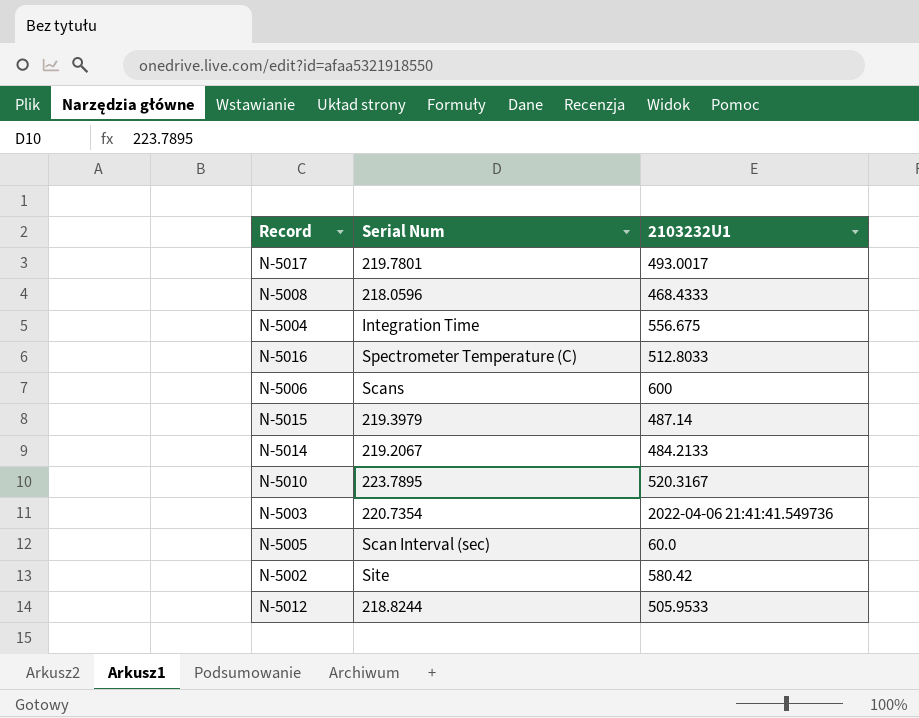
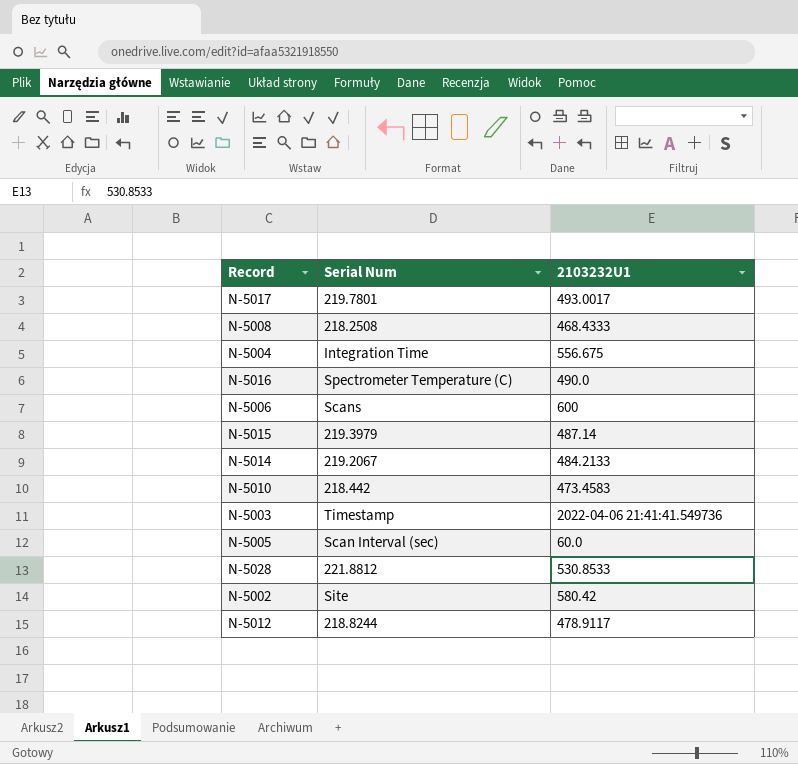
N-5008 | Serial Num: 218.0596 -> 218.2508
N-5016 | 2103232U1: 512.8033 -> 490.0
N-5010 | Serial Num: 223.7895 -> 218.442
N-5010 | 2103232U1: 520.3167 -> 473.4583
N-5003 | Serial Num: 220.7354 -> Timestamp
row N-5028: none -> 221.8812 | 530.8533
N-5012 | 2103232U1: 505.9533 -> 478.9117

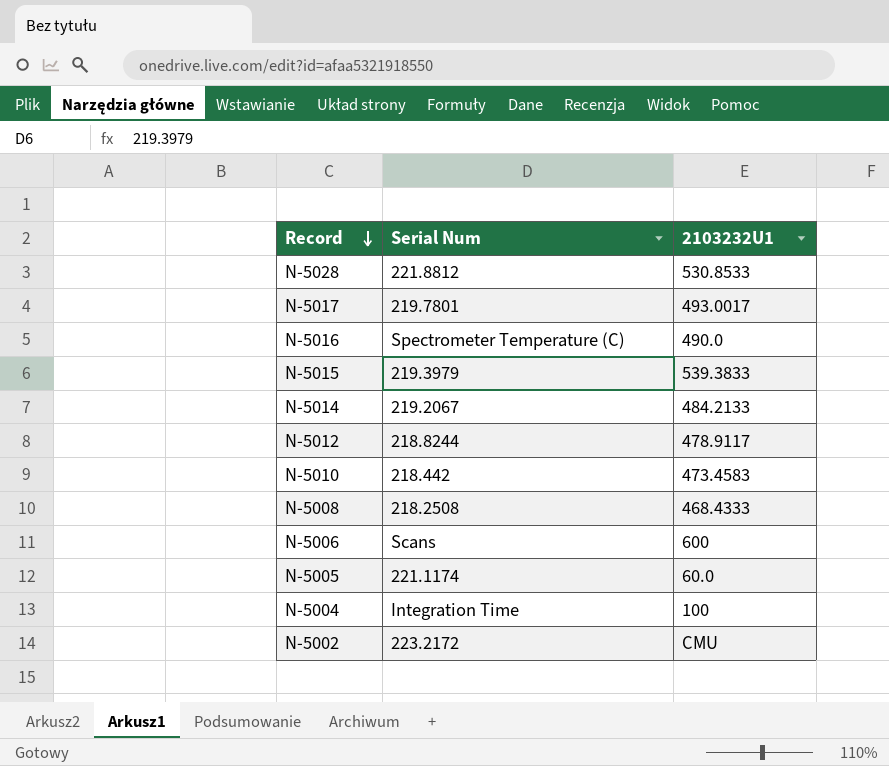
row order: none -> Record descending
row N-5003: Timestamp | 2022-04-06 21:41:41.549736 -> none
N-5015 | 2103232U1: 487.14 -> 539.3833
N-5005 | Serial Num: Scan Interval (sec) -> 221.1174
N-5004 | 2103232U1: 556.675 -> 100
N-5002 | Serial Num: Site -> 223.2172
N-5002 | 2103232U1: 580.42 -> CMU

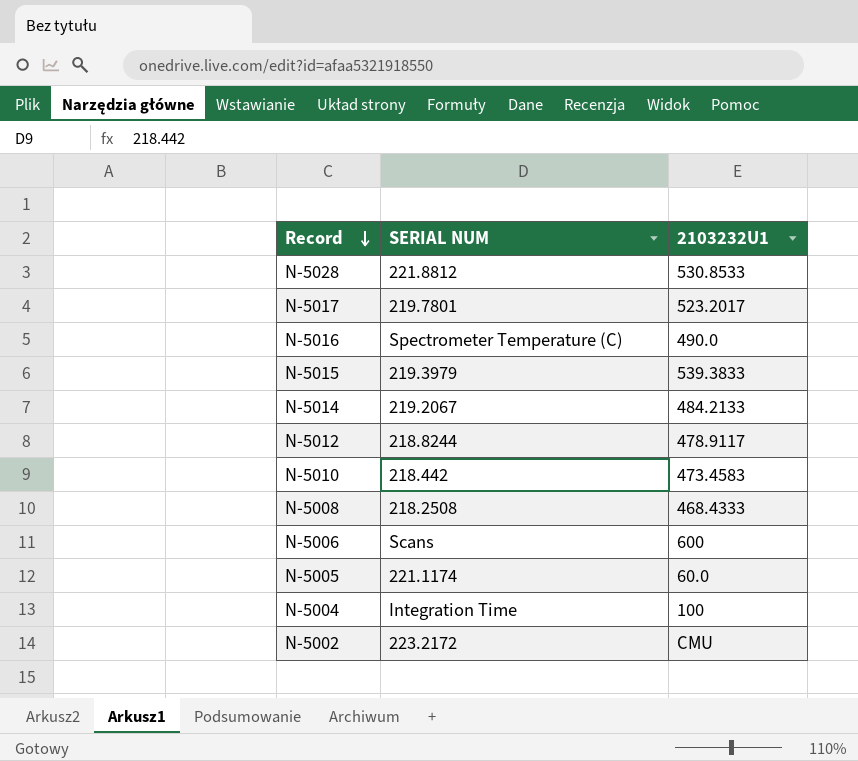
column name: Serial Num -> SERIAL NUM
N-5017 | 2103232U1: 493.0017 -> 523.2017

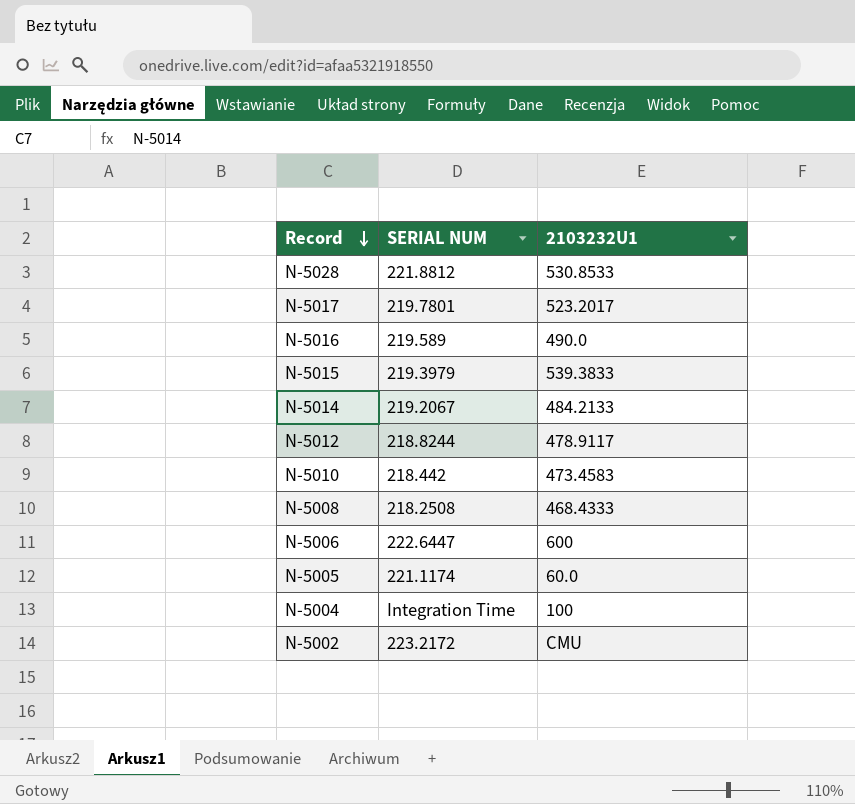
N-5016 | SERIAL NUM: Spectrometer Temperature (C) -> 219.589
N-5006 | SERIAL NUM: Scans -> 222.6447

